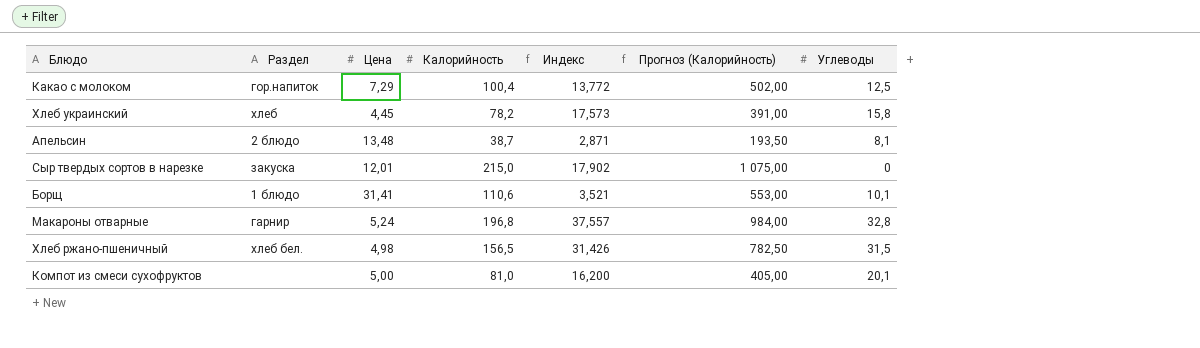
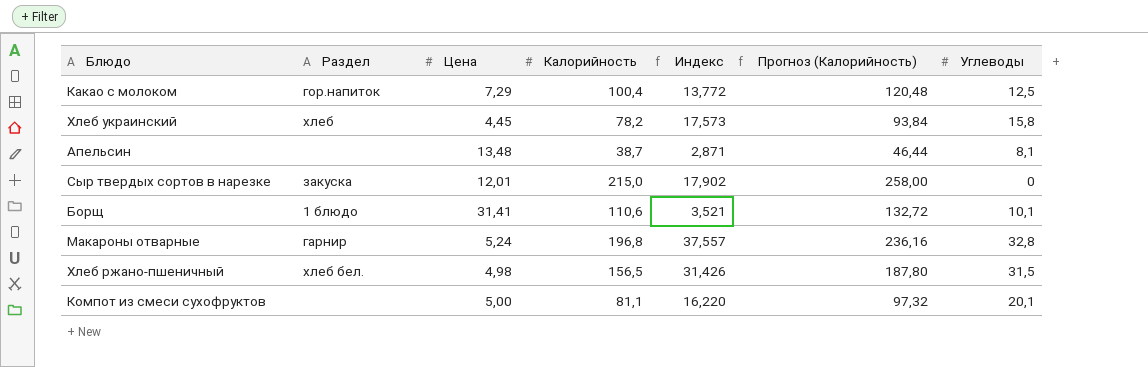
column Прогноз (Калорийность) | formula: [Калорийность] * 5 -> [Калорийность] * 1,2
Апельсин | Раздел: 2 блюдо -> none
Компот из смеси сухофруктов | Калорийность: 81,0 -> 81,1
Компот из смеси сухофруктов | Индекс: 16,200 -> 16,220

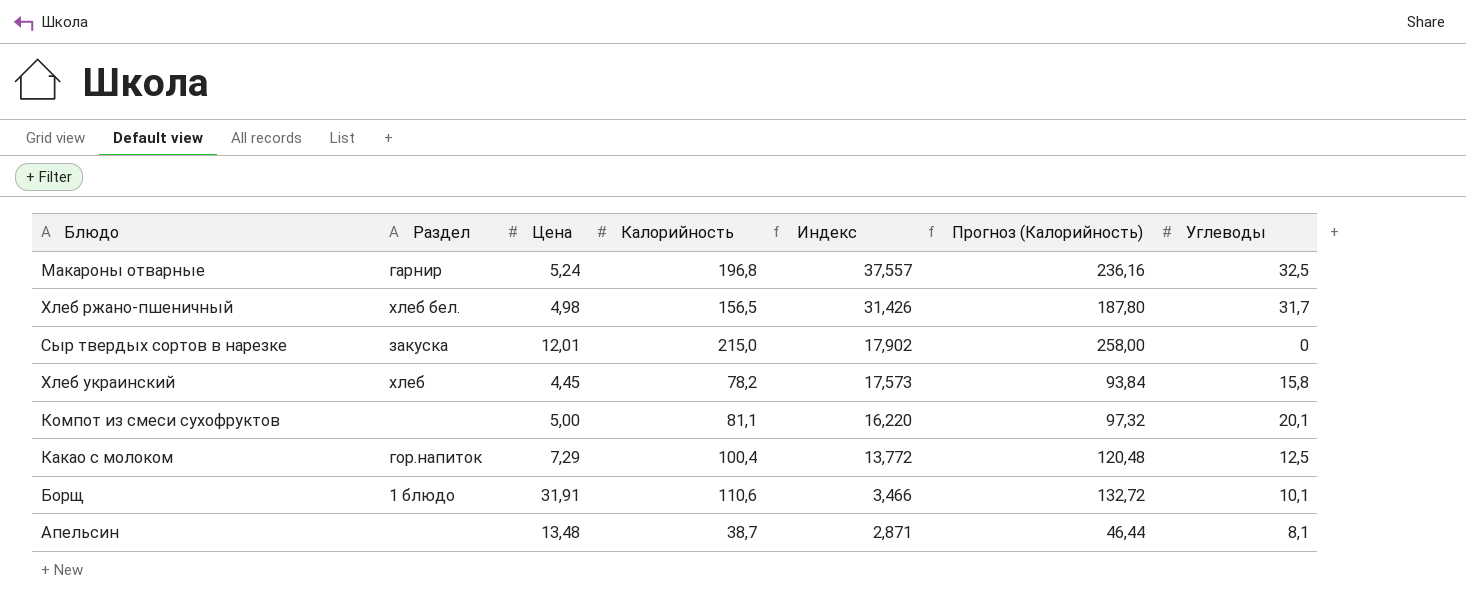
row order: none -> Индекс descending
Макароны отварные | Углеводы: 32,8 -> 32,5
Хлеб ржано-пшеничный | Углеводы: 31,5 -> 31,7
Борщ | Цена: 31,41 -> 31,91
Борщ | Индекс: 3,521 -> 3,466

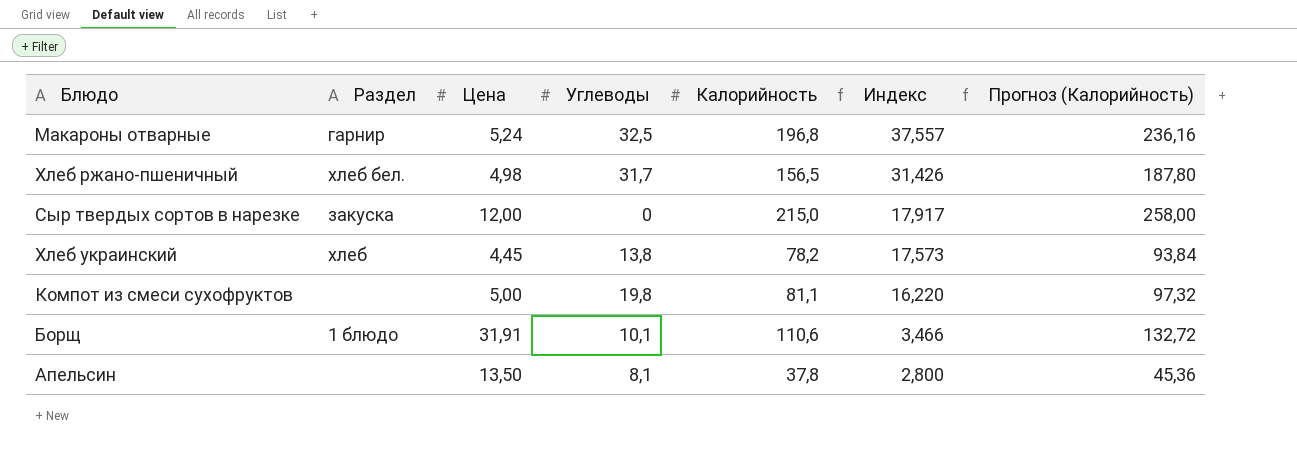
column Углеводы | position: 7 -> 4
row Какао с молоком: гор.напиток | 7,29 | 100,4 | 13,772 | 120,48 | 12,5 -> none
Сыр твердых сортов в нарезке | Цена: 12,01 -> 12,00
Сыр твердых сортов в нарезке | Индекс: 17,902 -> 17,917
Хлеб украинский | Углеводы: 15,8 -> 13,8
Компот из смеси сухофруктов | Углеводы: 20,1 -> 19,8
Апельсин | Цена: 13,48 -> 13,50
Апельсин | Калорийность: 38,7 -> 37,8
Апельсин | Индекс: 2,871 -> 2,800
Апельсин | Прогноз (Калорийность): 46,44 -> 45,36

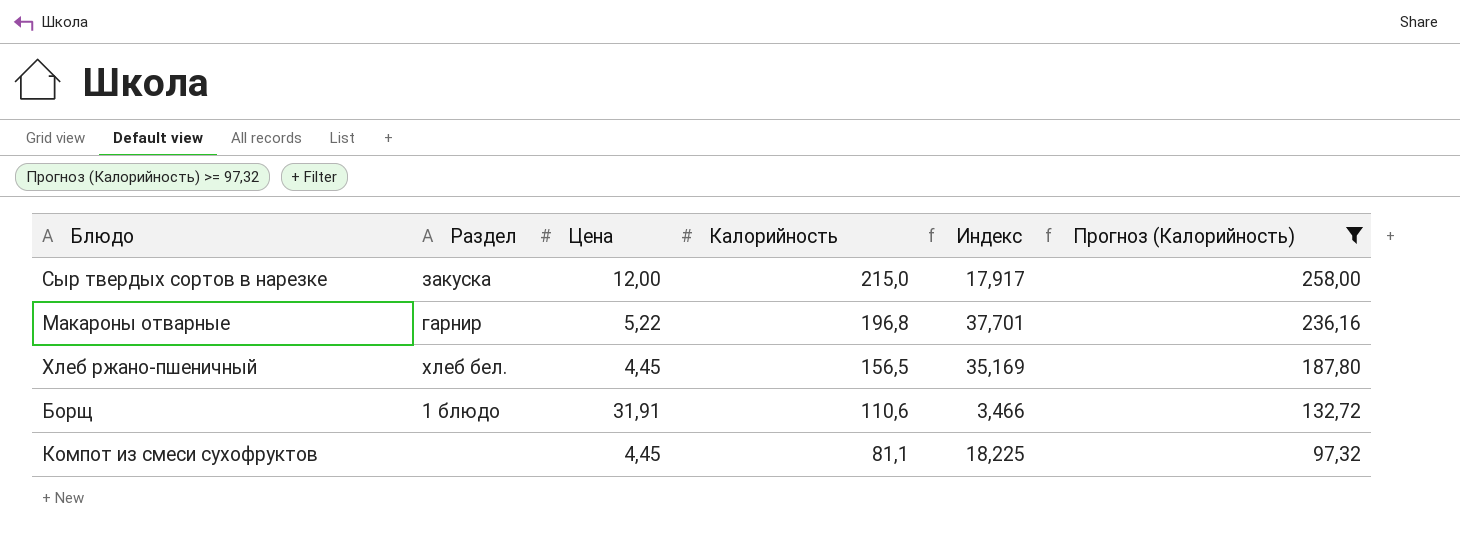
filter: none -> Прогноз (Калорийность) >= 97,32
row order: Индекс descending -> Калорийность descending
column Углеводы | position: 4 -> none
Макароны отварные | Цена: 5,24 -> 5,22
Макароны отварные | Индекс: 37,557 -> 37,701
Хлеб ржано-пшеничный | Цена: 4,98 -> 4,45
Хлеб ржано-пшеничный | Индекс: 31,426 -> 35,169
Компот из смеси сухофруктов | Цена: 5,00 -> 4,45
Компот из смеси сухофруктов | Индекс: 16,220 -> 18,225

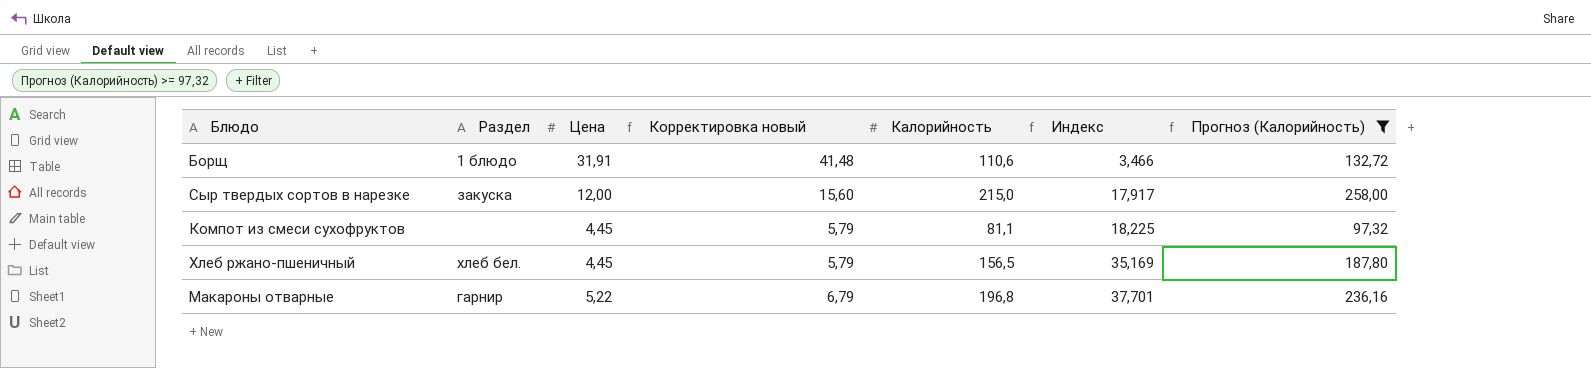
row order: Калорийность descending -> Индекс ascending
column Корректировка новый | formula: none -> [Цена] * 1,3

